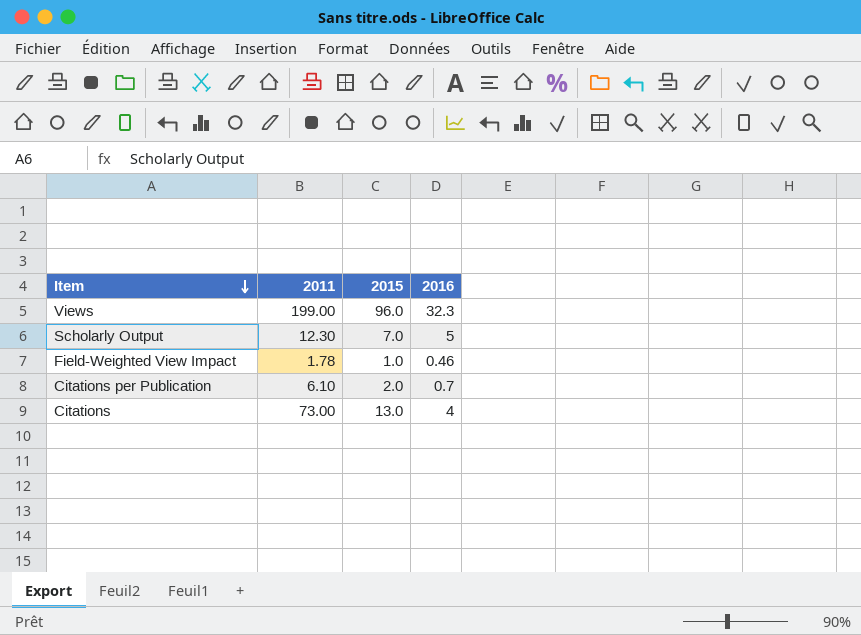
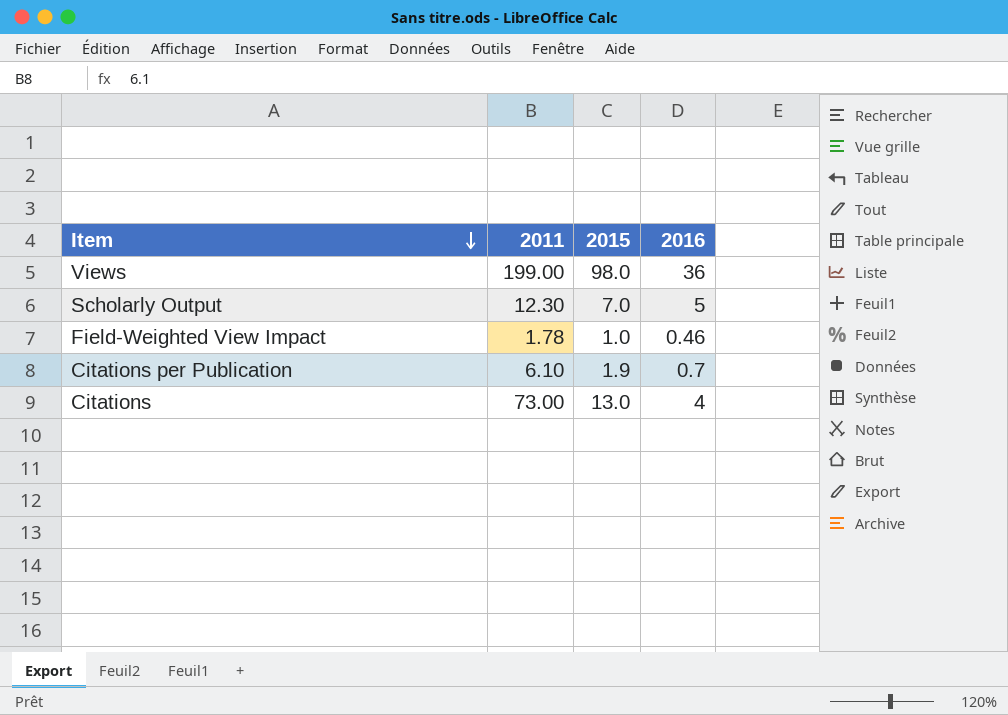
Views | 2015: 96.0 -> 98.0
Views | 2016: 32.3 -> 36
Citations per Publication | 2015: 2.0 -> 1.9

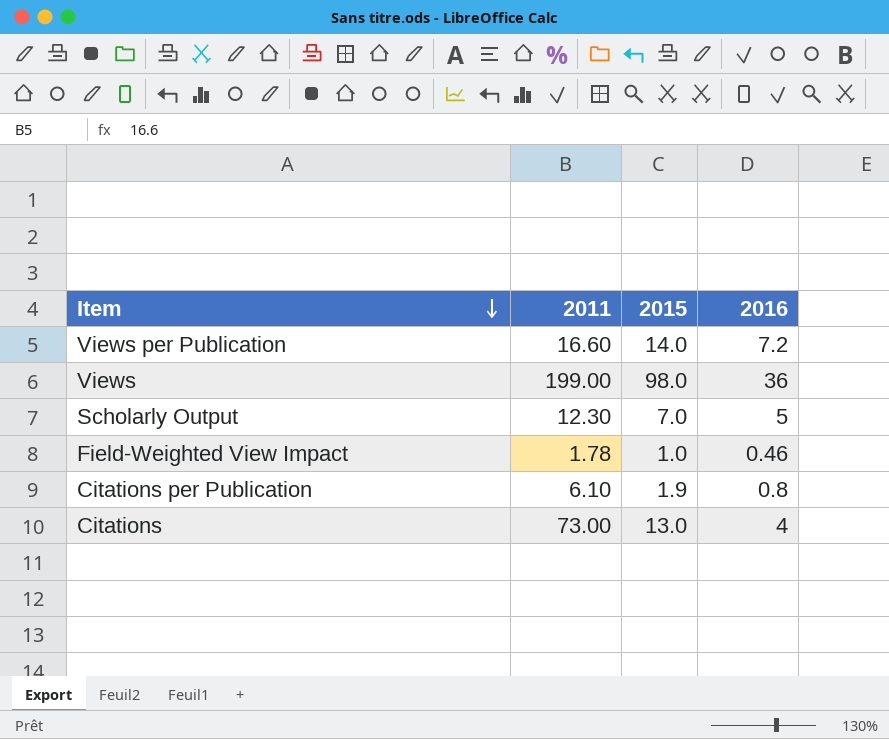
row Views per Publication: none -> 16.60 | 14.0 | 7.2
Citations per Publication | 2016: 0.7 -> 0.8

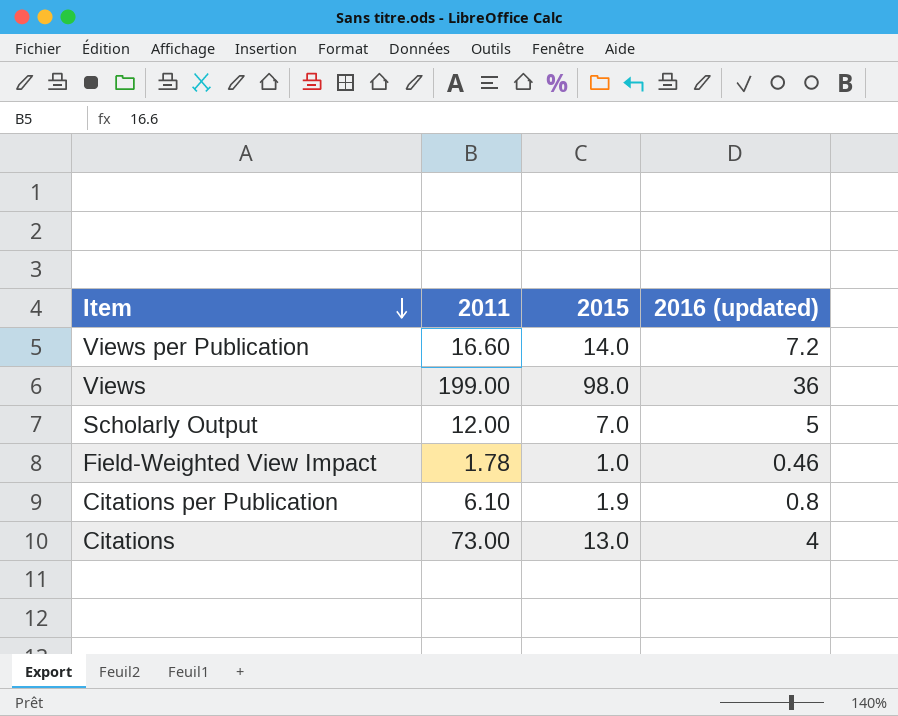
column name: 2016 -> 2016 (updated)
Scholarly Output | 2011: 12.30 -> 12.00

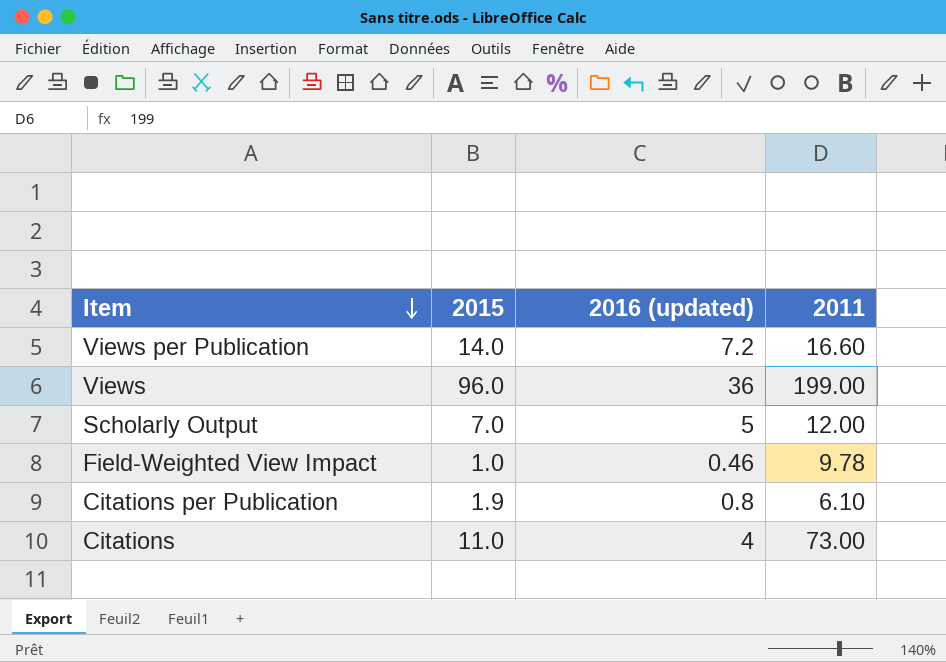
column 2011 | position: 2 -> 4
Views | 2015: 98.0 -> 96.0
Field-Weighted View Impact | 2011: 1.78 -> 9.78
Citations | 2015: 13.0 -> 11.0

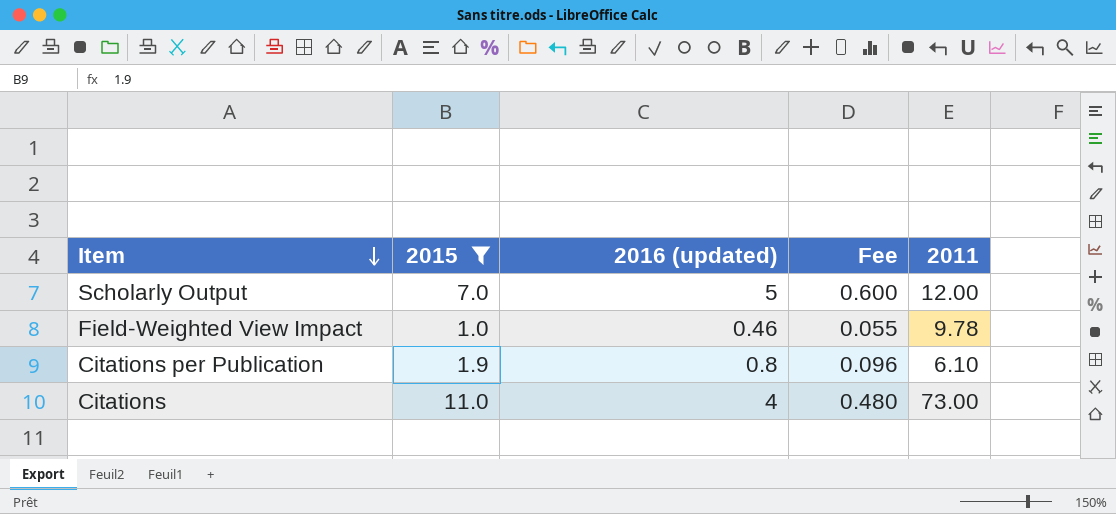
filter: none -> 2015 <= 11.0
column Fee | formula: none -> [2016 (updated)] * 0.12

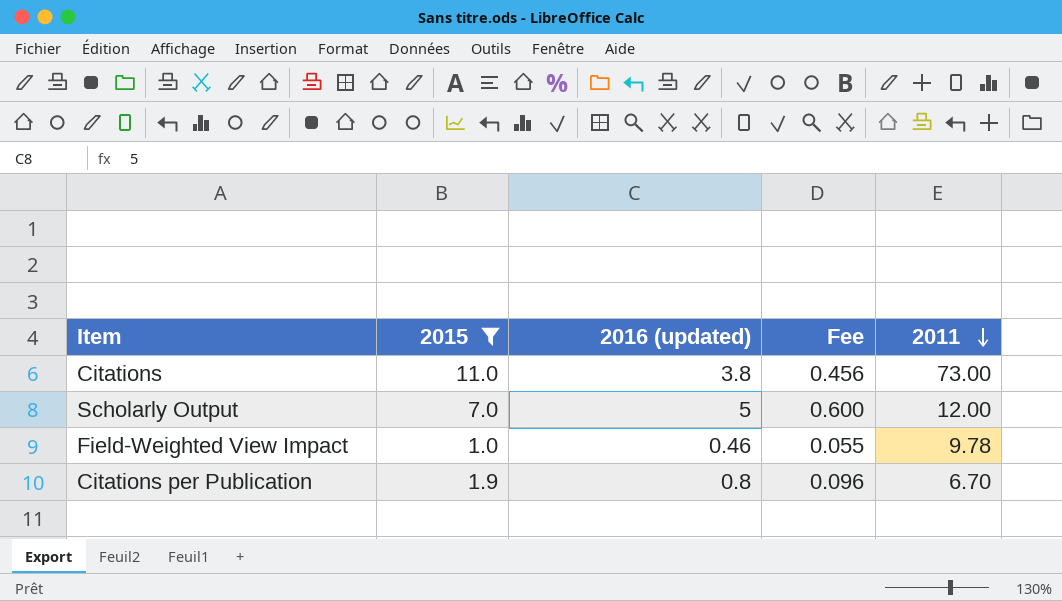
row order: Item descending -> 2011 descending
Citations | 2016 (updated): 4 -> 3.8
Citations | Fee: 0.480 -> 0.456
Citations per Publication | 2011: 6.10 -> 6.70

